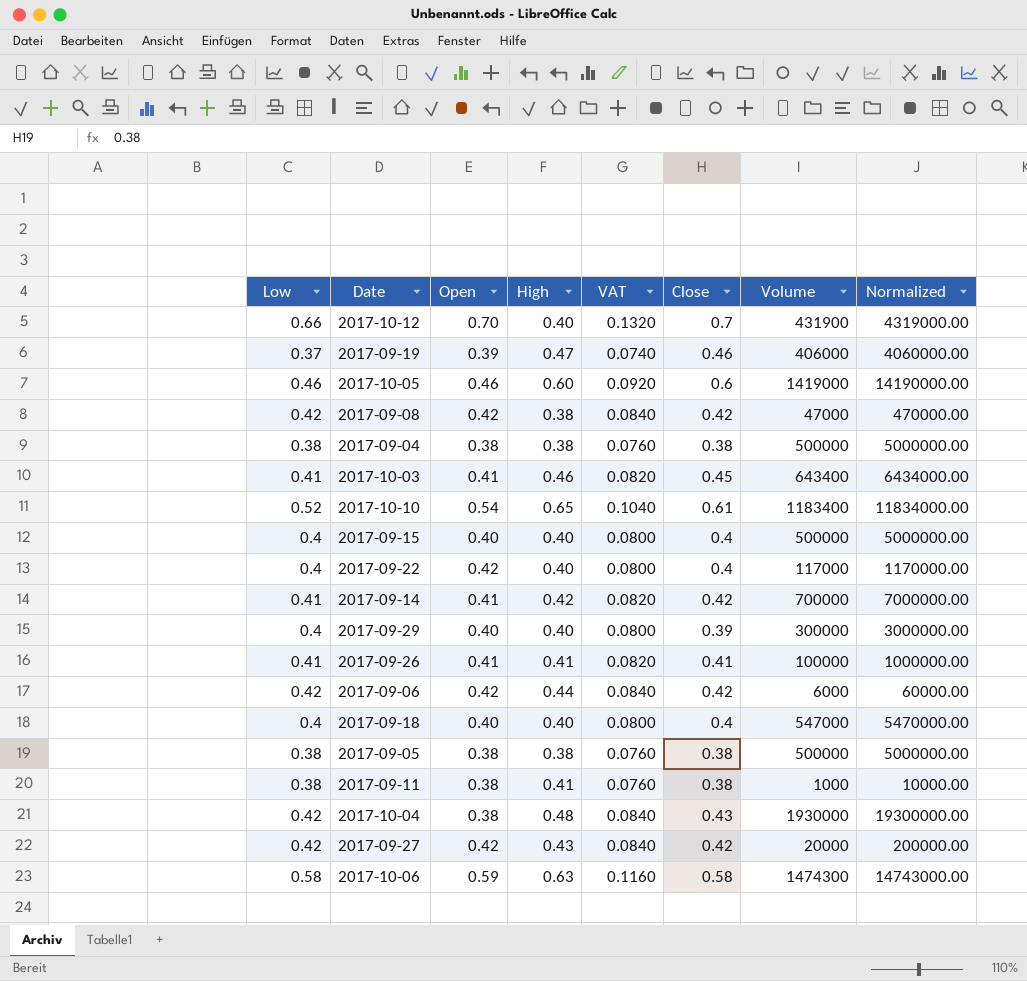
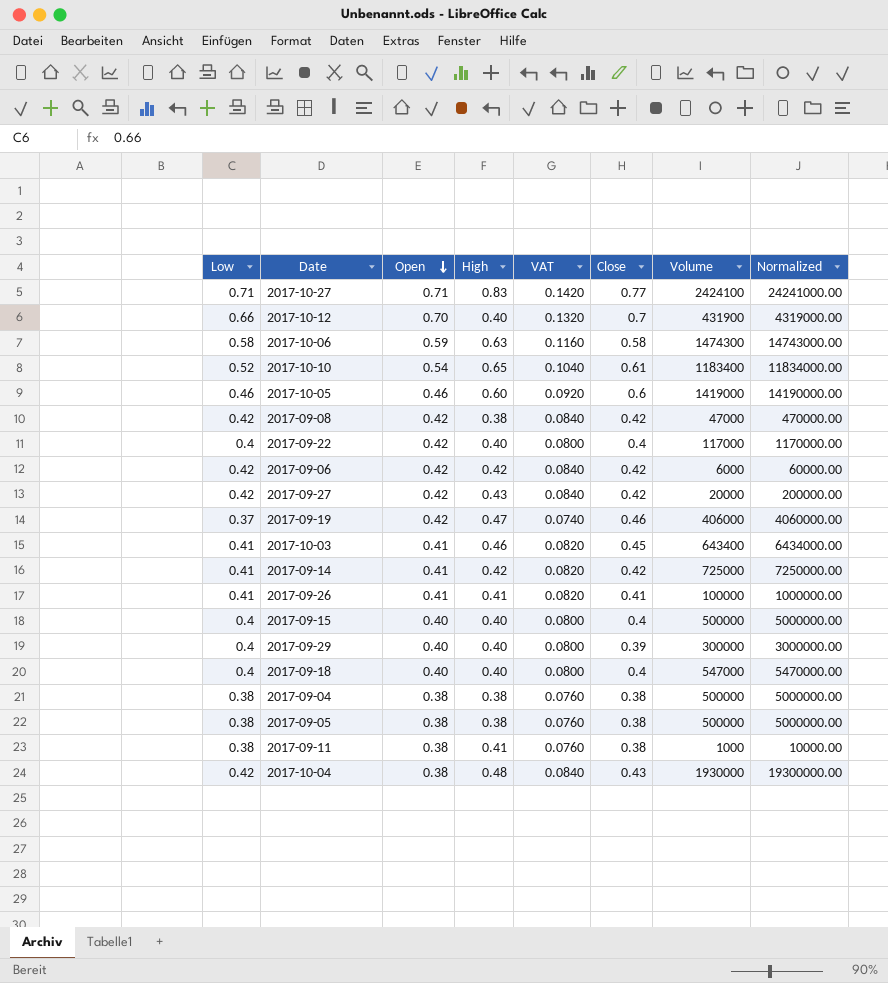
row order: none -> Open descending
row 2017-10-27: none -> 0.71 | 0.71 | 0.83 | 0.1420 | 0.77 | 2424100 | 24241000.00
2017-09-06 | High: 0.44 -> 0.42
2017-09-19 | Open: 0.39 -> 0.42
2017-09-14 | Volume: 700000 -> 725000
2017-09-14 | Normalized: 7000000.00 -> 7250000.00

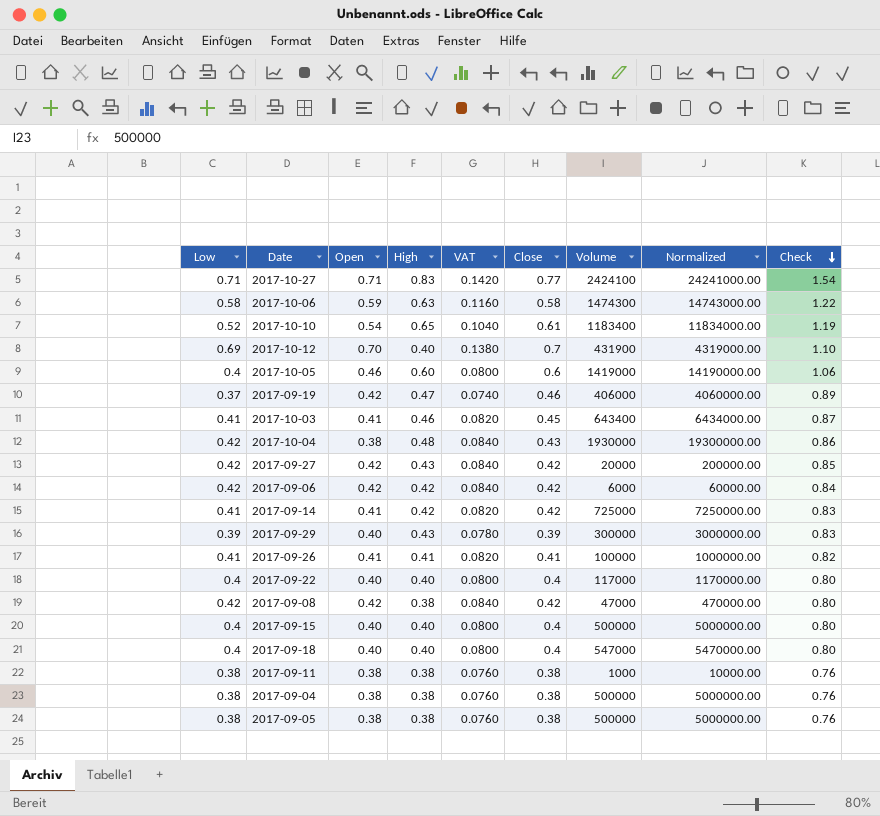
row order: Open descending -> Check descending
column Check | formula: none -> [Open] + [High]
2017-10-12 | Low: 0.66 -> 0.69
2017-10-12 | VAT: 0.1320 -> 0.1380
2017-10-05 | Low: 0.46 -> 0.4
2017-10-05 | VAT: 0.0920 -> 0.0800
2017-09-29 | Low: 0.4 -> 0.39
2017-09-29 | High: 0.40 -> 0.43
2017-09-29 | VAT: 0.0800 -> 0.0780
2017-09-22 | Open: 0.42 -> 0.40
2017-09-11 | High: 0.41 -> 0.38

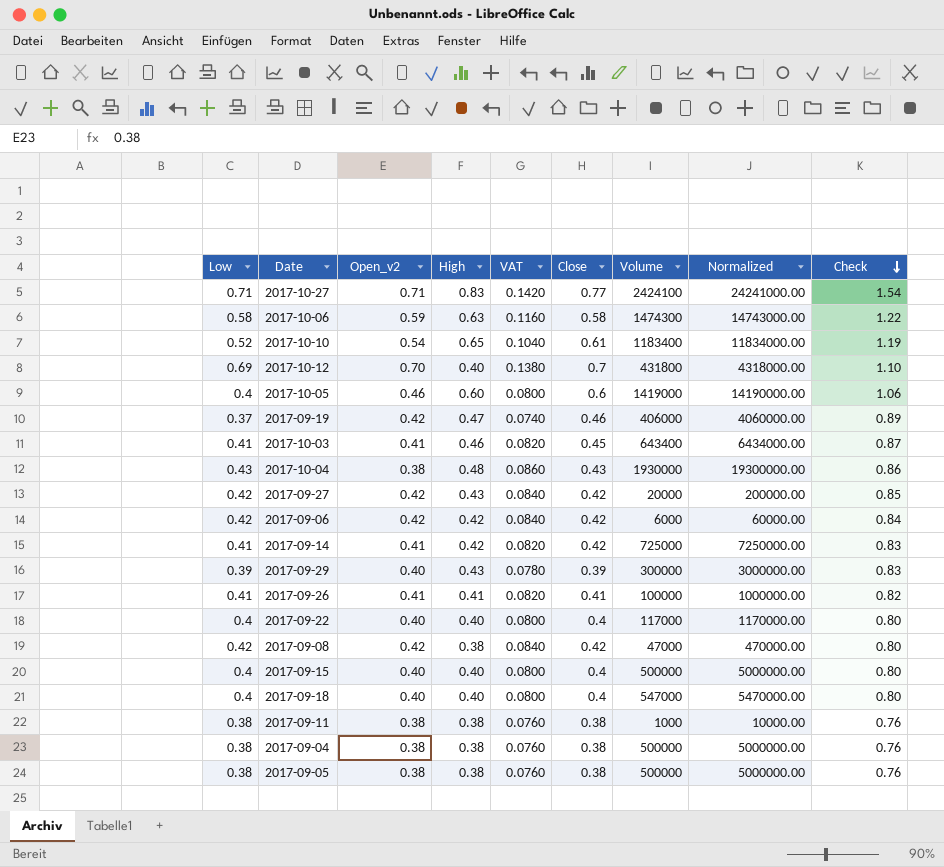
column name: Open -> Open_v2
2017-10-12 | Volume: 431900 -> 431800
2017-10-12 | Normalized: 4319000.00 -> 4318000.00
2017-10-04 | Low: 0.42 -> 0.43
2017-10-04 | VAT: 0.0840 -> 0.0860

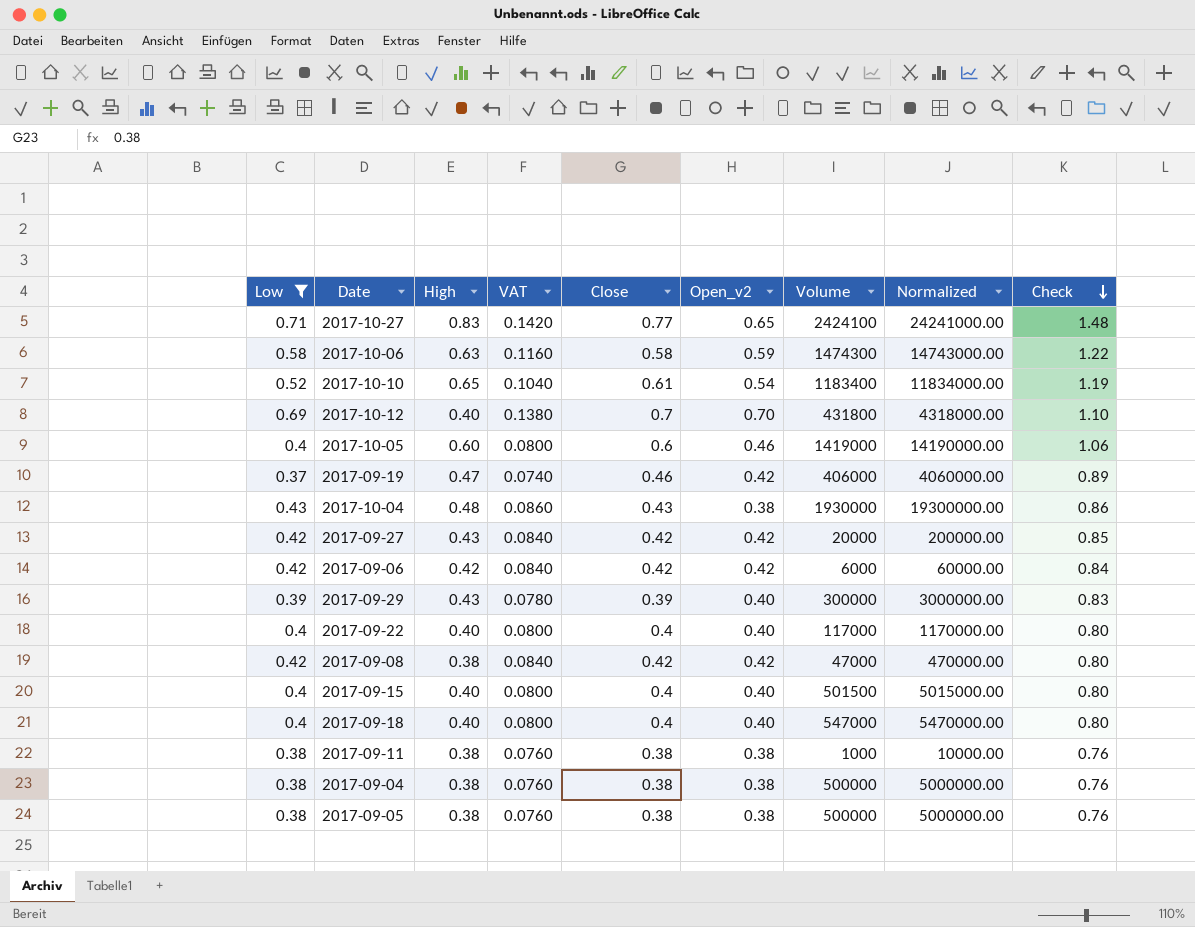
filter: none -> Low != 0.41
column Open_v2 | position: 3 -> 6
2017-10-27 | Open_v2: 0.71 -> 0.65
2017-10-27 | Check: 1.54 -> 1.48
2017-09-15 | Volume: 500000 -> 501500
2017-09-15 | Normalized: 5000000.00 -> 5015000.00

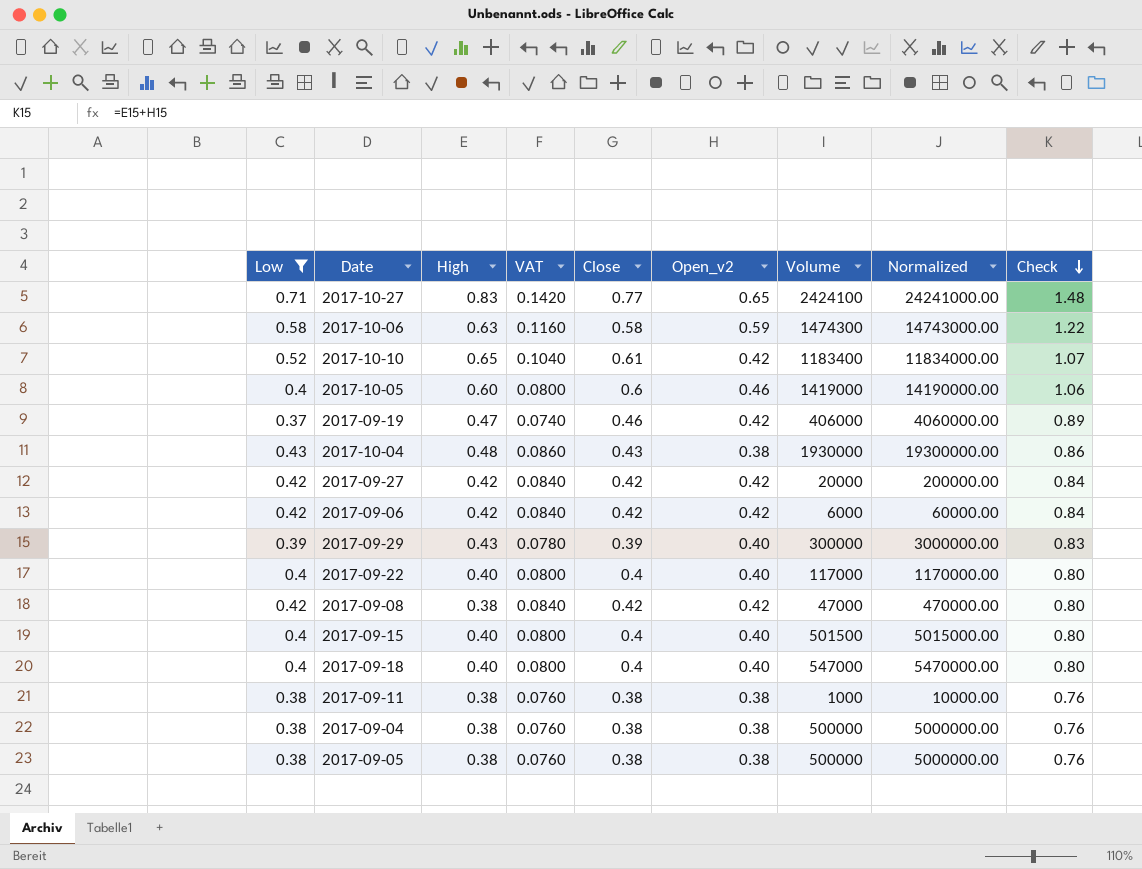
row 2017-10-12: 0.69 | 0.40 | 0.1380 | 0.7 | 0.70 | 431800 | 4318000.00 | 1.10 -> none
2017-10-10 | Open_v2: 0.54 -> 0.42
2017-10-10 | Check: 1.19 -> 1.07
2017-09-27 | High: 0.43 -> 0.42
2017-09-27 | Check: 0.85 -> 0.84

